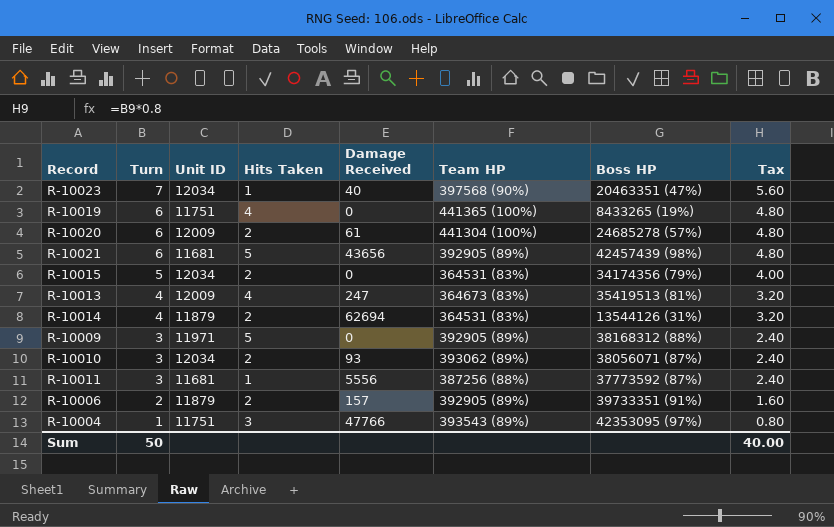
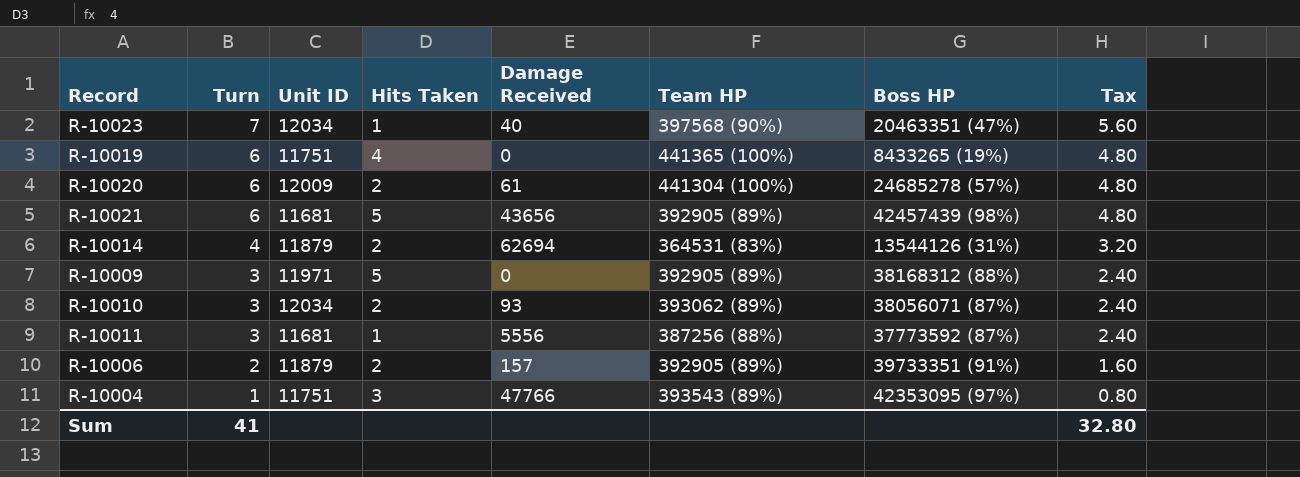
row R-10015: 5 | 12034 | 2 | 0 | 364531 (83%) | 34174356 (79%) | 4.00 -> none
row R-10013: 4 | 12009 | 4 | 247 | 364673 (83%) | 35419513 (81%) | 3.20 -> none
Sum | Turn: 50 -> 41
Sum | Tax: 40.00 -> 32.80

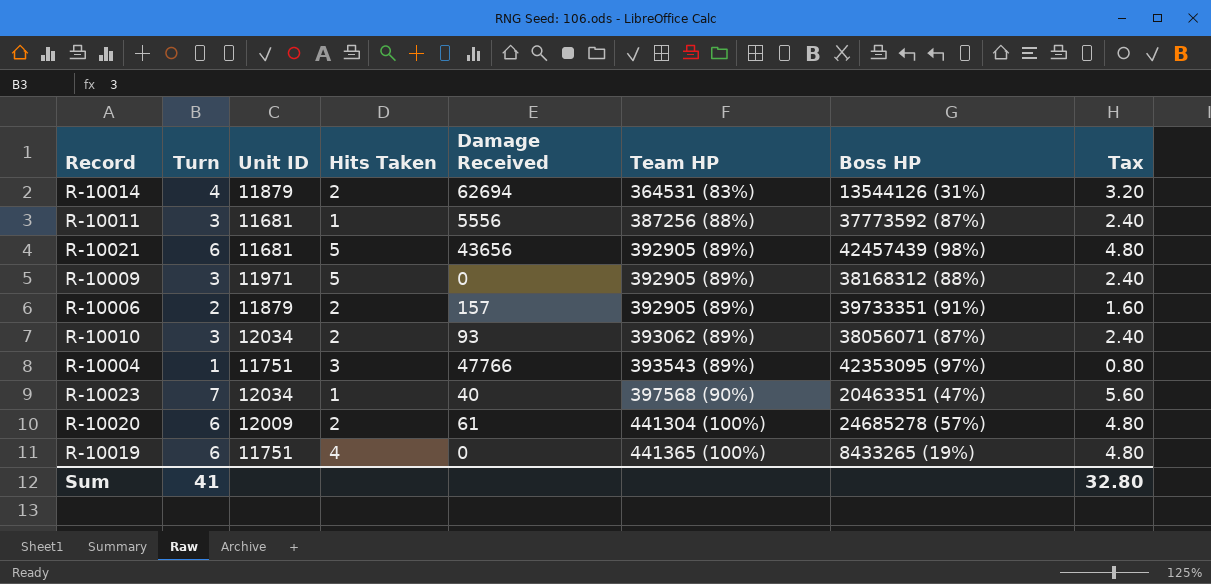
row order: Turn descending -> Team HP ascending

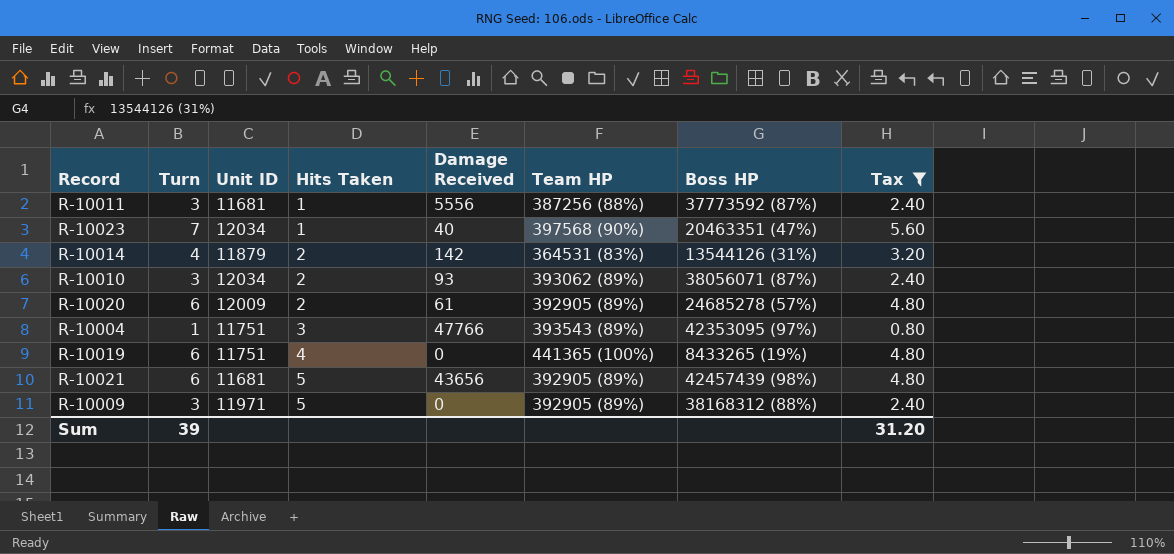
filter: none -> Tax != 1.60
row order: Team HP ascending -> Hits Taken ascending
R-10014 | Damage Received: 62694 -> 142
R-10020 | Team HP: 441304 (100%) -> 392905 (89%)
Sum | Turn: 41 -> 39
Sum | Tax: 32.80 -> 31.20

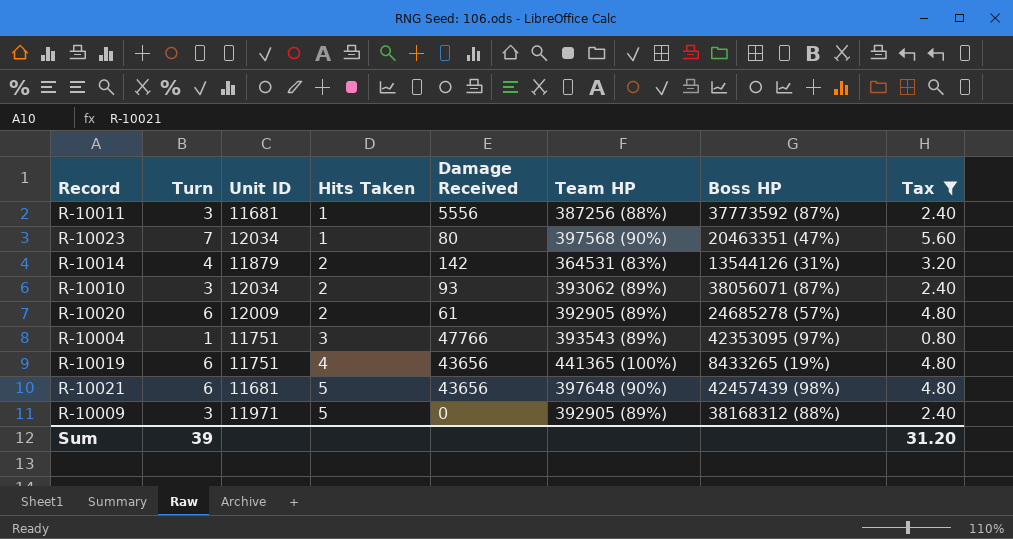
R-10023 | Damage Received: 40 -> 80
R-10019 | Damage Received: 0 -> 43656
R-10021 | Team HP: 392905 (89%) -> 397648 (90%)

